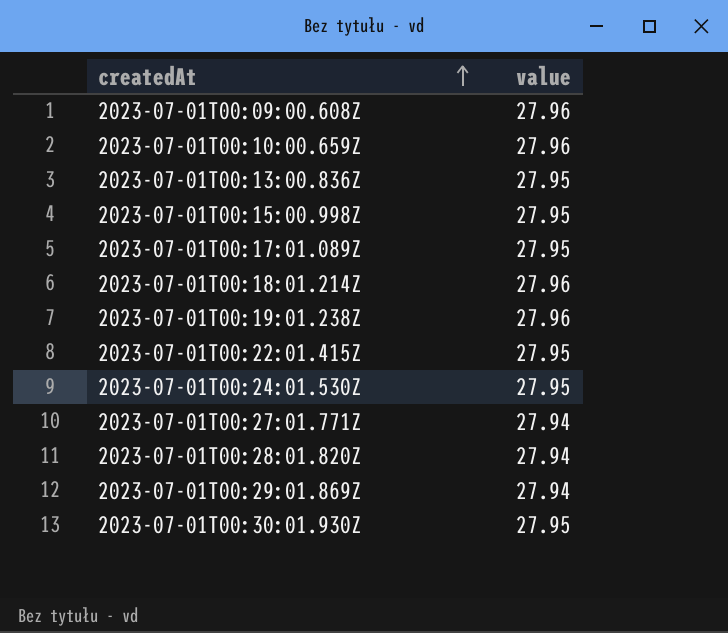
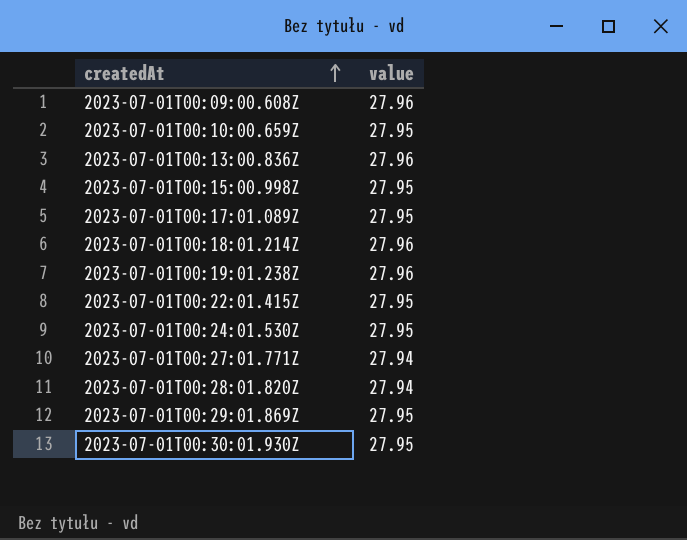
2023-07-01T00:10:00.659Z | value: 27.96 -> 27.95
2023-07-01T00:13:00.836Z | value: 27.95 -> 27.96
2023-07-01T00:29:01.869Z | value: 27.94 -> 27.95

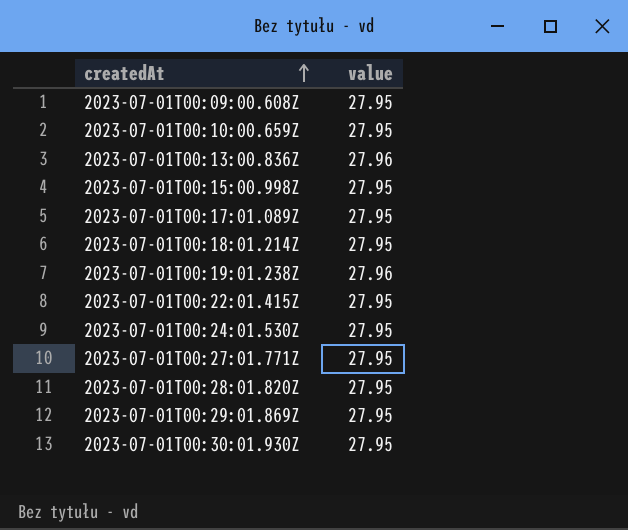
2023-07-01T00:09:00.608Z | value: 27.96 -> 27.95
2023-07-01T00:18:01.214Z | value: 27.96 -> 27.95
2023-07-01T00:27:01.771Z | value: 27.94 -> 27.95
2023-07-01T00:28:01.820Z | value: 27.94 -> 27.95

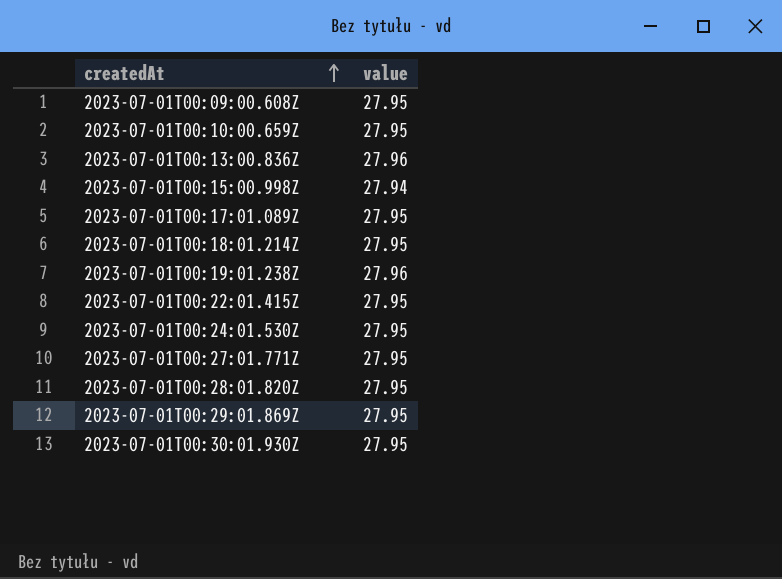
2023-07-01T00:15:00.998Z | value: 27.95 -> 27.94

